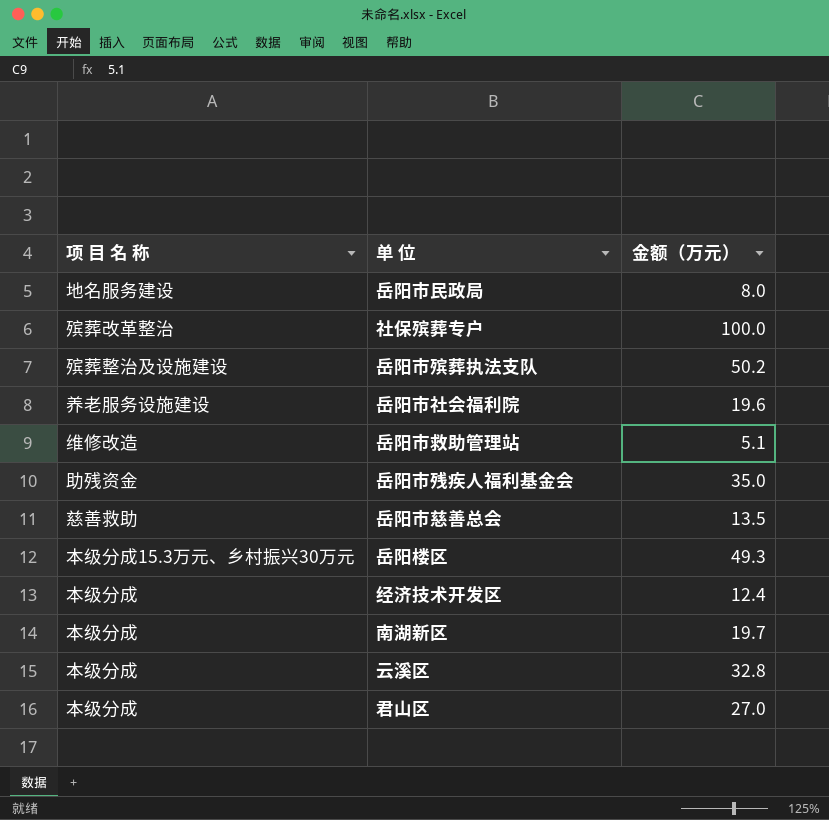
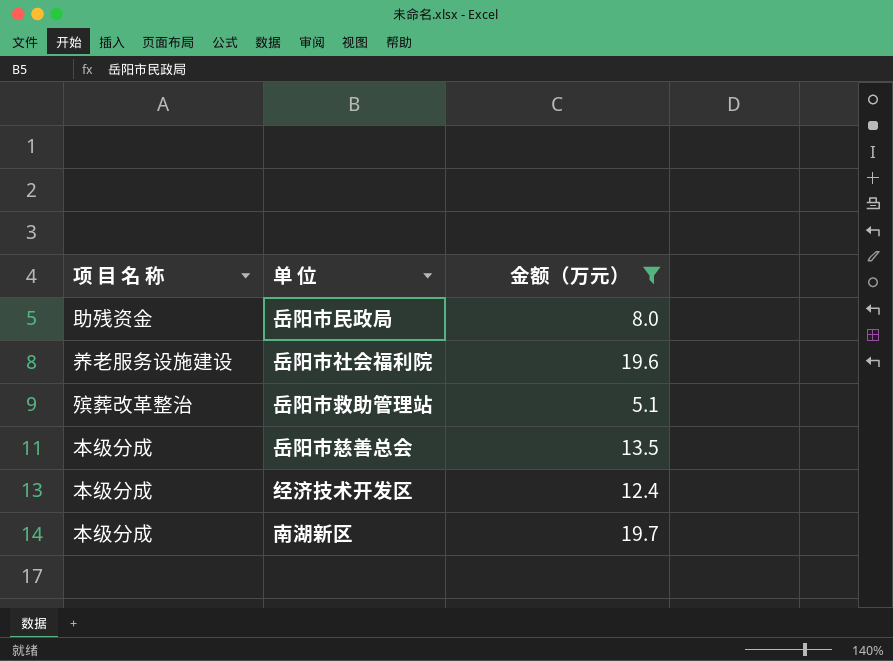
filter: none -> 金额（万元） <= 19.7
岳阳市民政局 | 项 目 名 称: 地名服务建设 -> 助残资金
岳阳市救助管理站 | 项 目 名 称: 维修改造 -> 殡葬改革整治
岳阳市慈善总会 | 项 目 名 称: 慈善救助 -> 本级分成

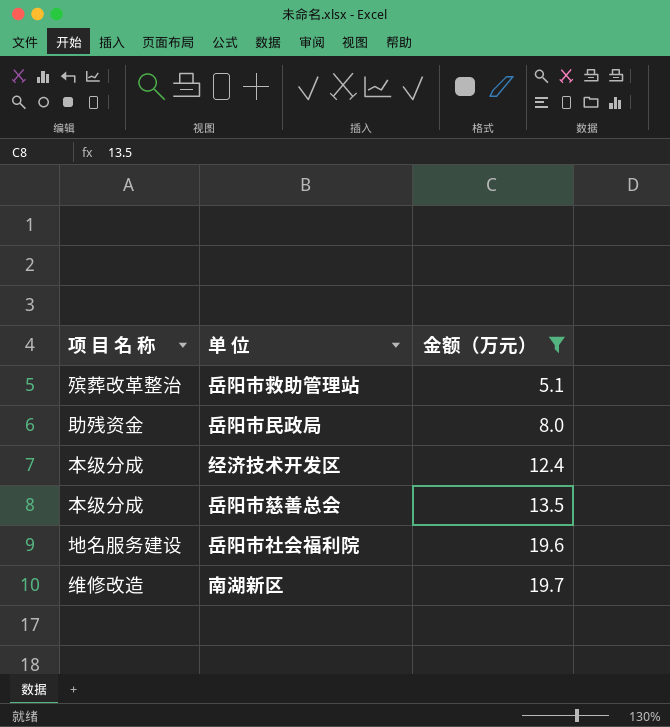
row order: none -> 金额（万元） ascending
岳阳市社会福利院 | 项 目 名 称: 养老服务设施建设 -> 地名服务建设
南湖新区 | 项 目 名 称: 本级分成 -> 维修改造

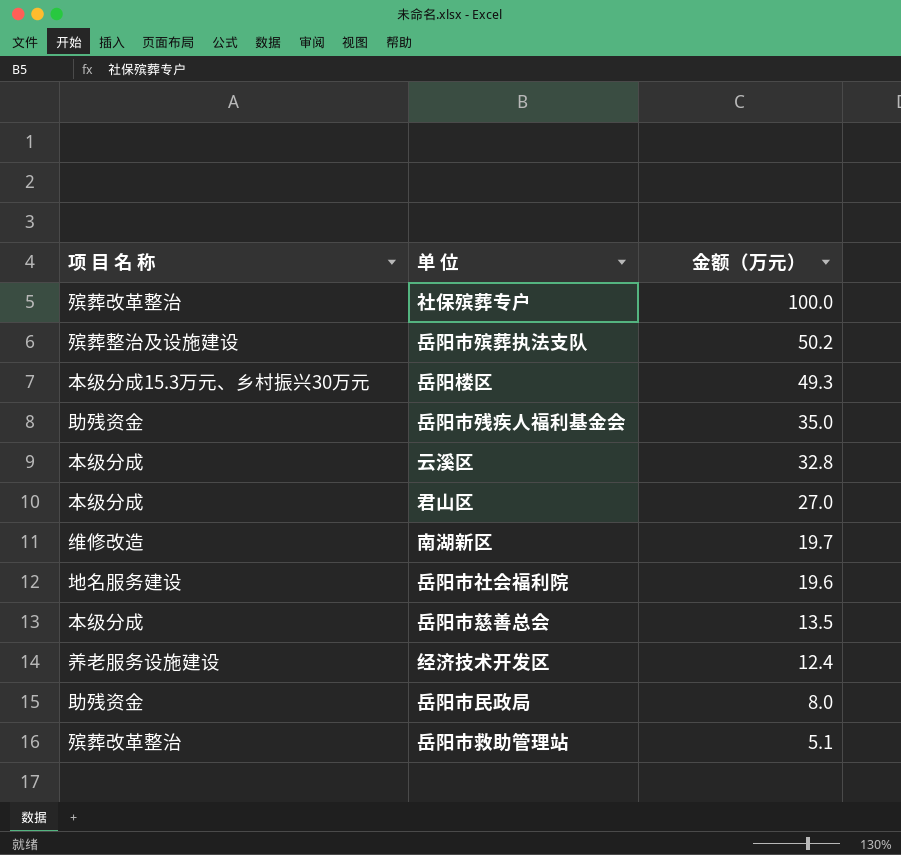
filter: 金额（万元） <= 19.7 -> none
row order: 金额（万元） ascending -> 金额（万元） descending
经济技术开发区 | 项 目 名 称: 本级分成 -> 养老服务设施建设

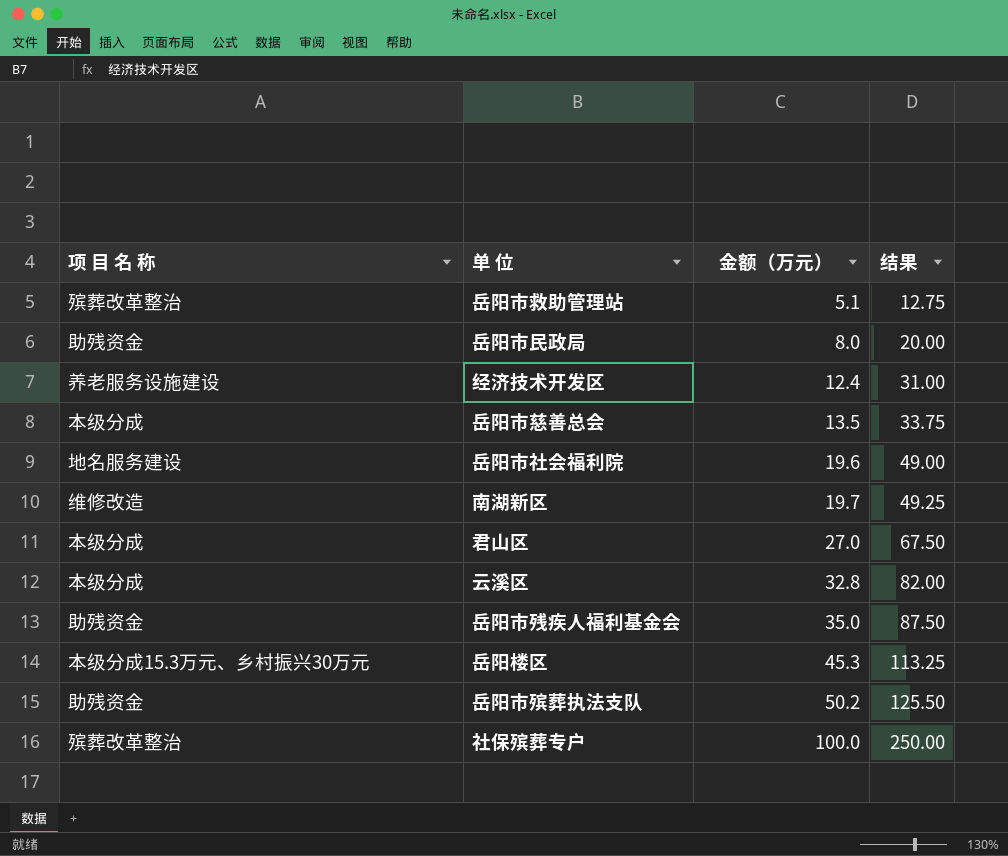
row order: 金额（万元） descending -> 金额（万元） ascending
column 结果 | formula: none -> [金额（万元）] * 2.5
岳阳楼区 | 金额（万元）: 49.3 -> 45.3
岳阳市殡葬执法支队 | 项 目 名 称: 殡葬整治及设施建设 -> 助残资金

